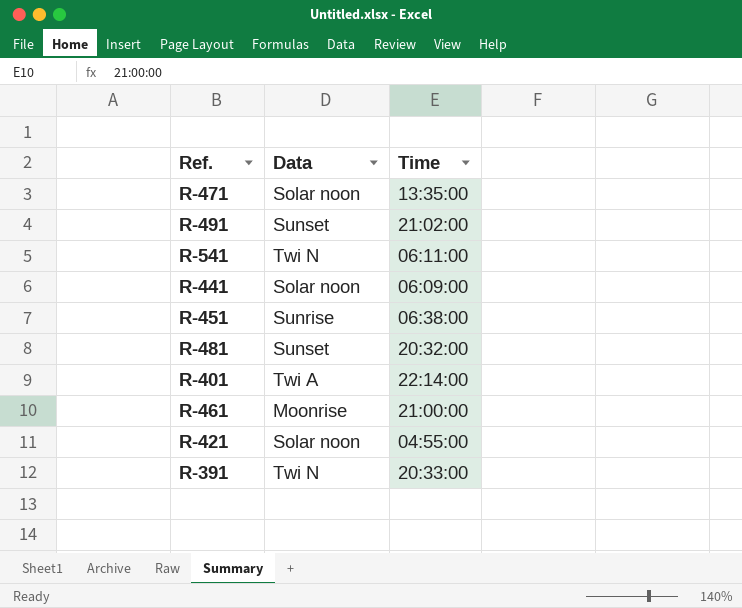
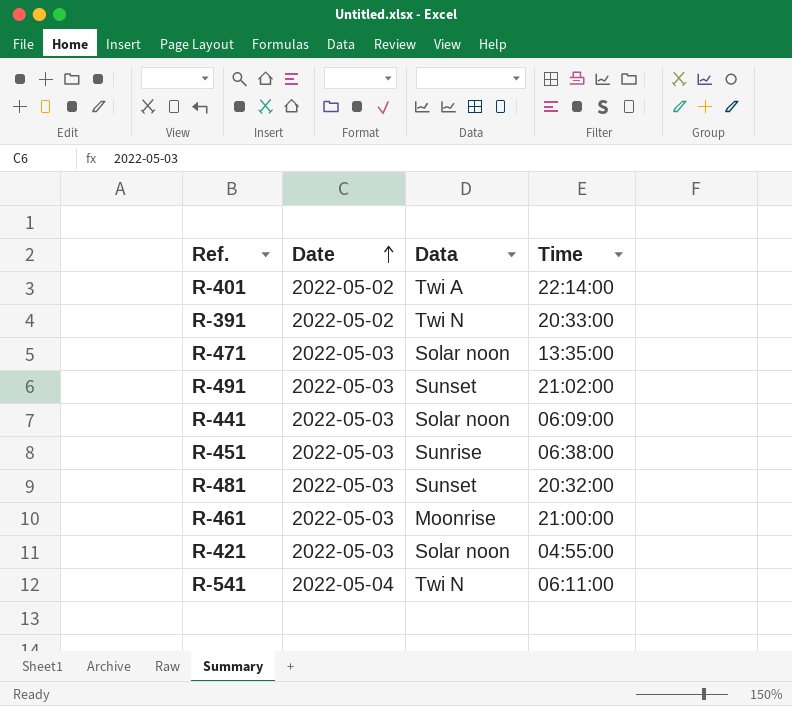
row order: none -> Date ascending
column Date | position: none -> 2

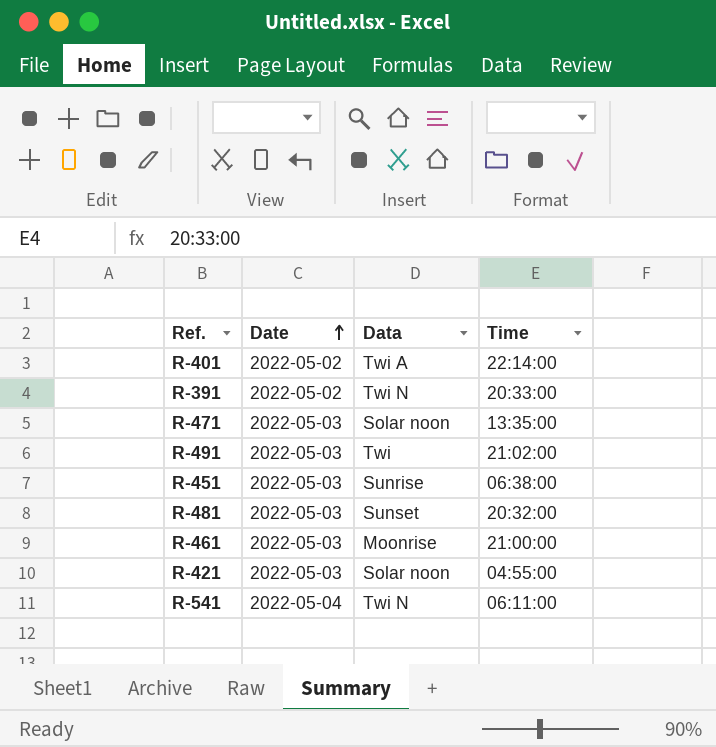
row R-441: 2022-05-03 | Solar noon | 06:09:00 -> none
R-491 | Data: Sunset -> Twi

